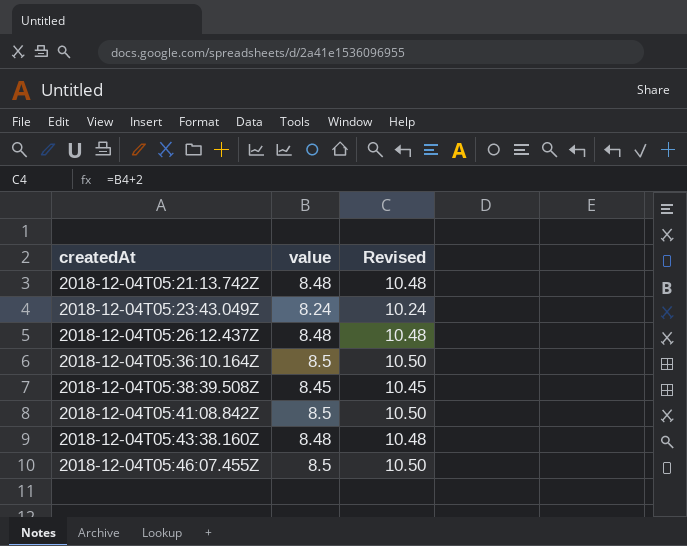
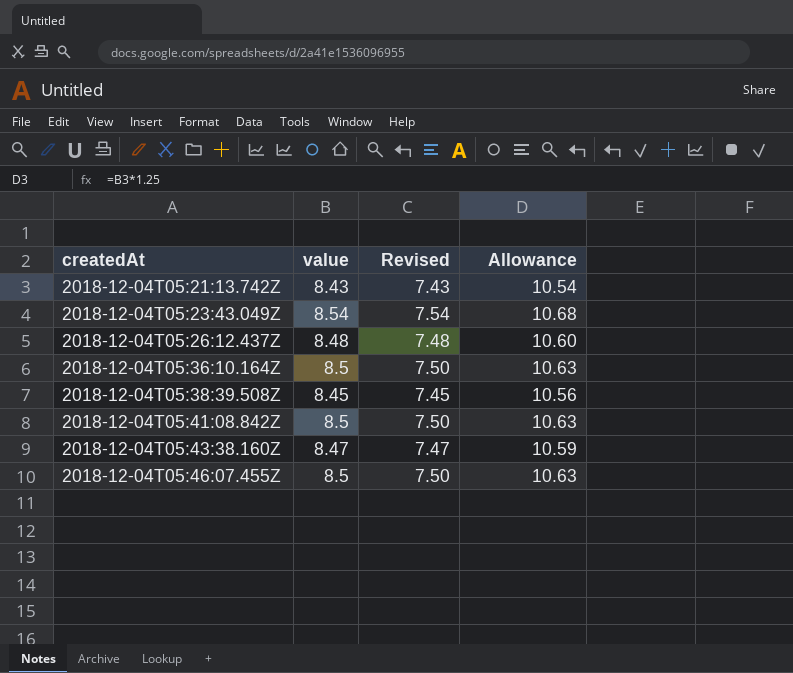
column Revised | formula: [value] + 2 -> [value] - 1
column Allowance | formula: none -> [value] * 1.25
2018-12-04T05:21:13.742Z | value: 8.48 -> 8.43
2018-12-04T05:23:43.049Z | value: 8.24 -> 8.54
2018-12-04T05:43:38.160Z | value: 8.48 -> 8.47

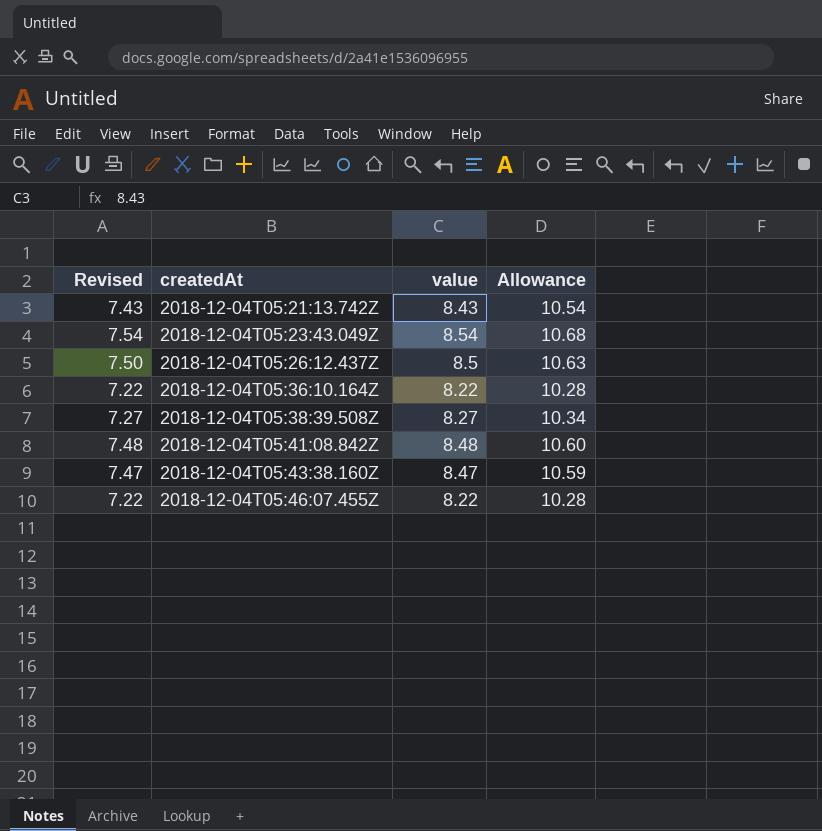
column Revised | position: 3 -> 1
2018-12-04T05:26:12.437Z | Revised: 7.48 -> 7.50
2018-12-04T05:26:12.437Z | value: 8.48 -> 8.5
2018-12-04T05:26:12.437Z | Allowance: 10.60 -> 10.63
2018-12-04T05:36:10.164Z | Revised: 7.50 -> 7.22
2018-12-04T05:36:10.164Z | value: 8.5 -> 8.22
2018-12-04T05:36:10.164Z | Allowance: 10.63 -> 10.28
2018-12-04T05:38:39.508Z | Revised: 7.45 -> 7.27
2018-12-04T05:38:39.508Z | value: 8.45 -> 8.27
2018-12-04T05:38:39.508Z | Allowance: 10.56 -> 10.34
2018-12-04T05:41:08.842Z | Revised: 7.50 -> 7.48
2018-12-04T05:41:08.842Z | value: 8.5 -> 8.48
2018-12-04T05:41:08.842Z | Allowance: 10.63 -> 10.60
2018-12-04T05:46:07.455Z | Revised: 7.50 -> 7.22
2018-12-04T05:46:07.455Z | value: 8.5 -> 8.22
2018-12-04T05:46:07.455Z | Allowance: 10.63 -> 10.28

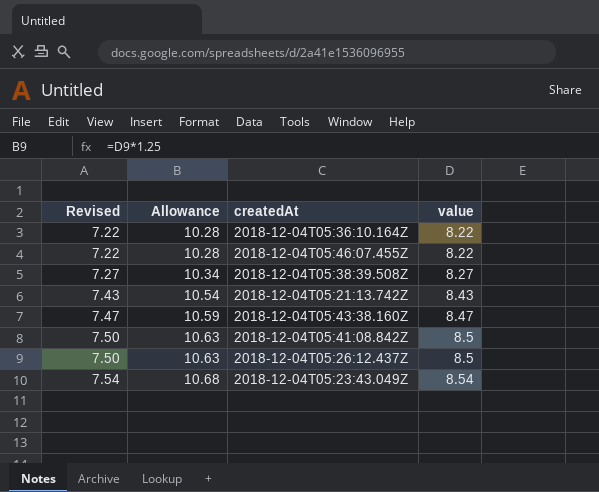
row order: createdAt ascending -> Revised ascending
column Allowance | position: 4 -> 2
2018-12-04T05:41:08.842Z | Revised: 7.48 -> 7.50
2018-12-04T05:41:08.842Z | Allowance: 10.60 -> 10.63
2018-12-04T05:41:08.842Z | value: 8.48 -> 8.5

